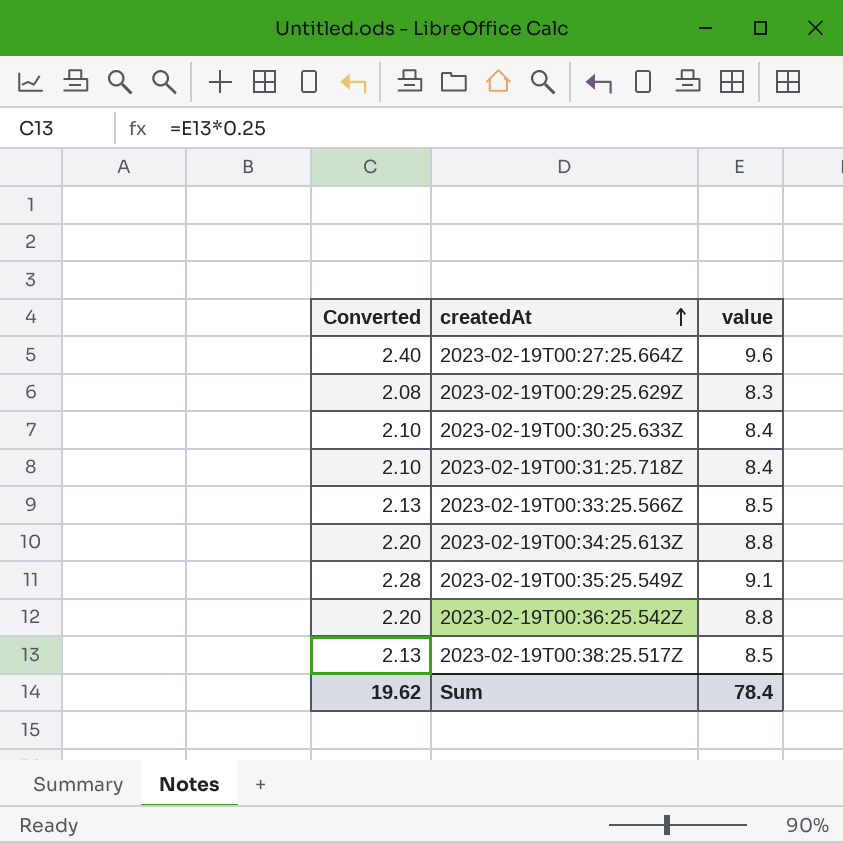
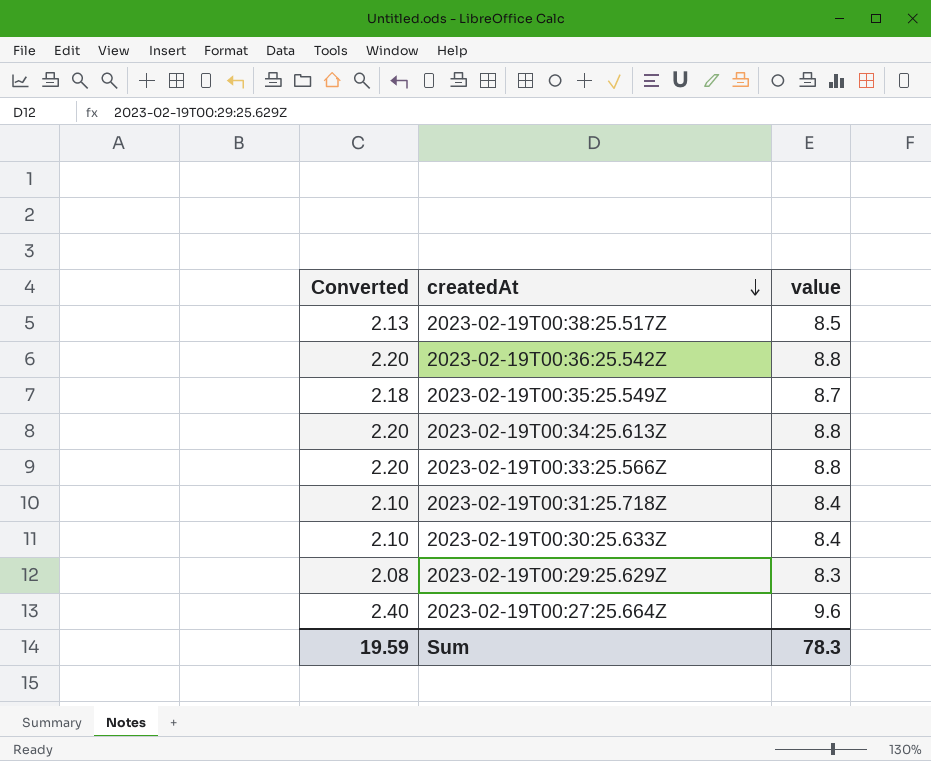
row order: createdAt ascending -> createdAt descending
2023-02-19T00:35:25.549Z | Converted: 2.28 -> 2.18
2023-02-19T00:35:25.549Z | value: 9.1 -> 8.7
2023-02-19T00:33:25.566Z | Converted: 2.13 -> 2.20
2023-02-19T00:33:25.566Z | value: 8.5 -> 8.8
Sum | Converted: 19.62 -> 19.59
Sum | value: 78.4 -> 78.3

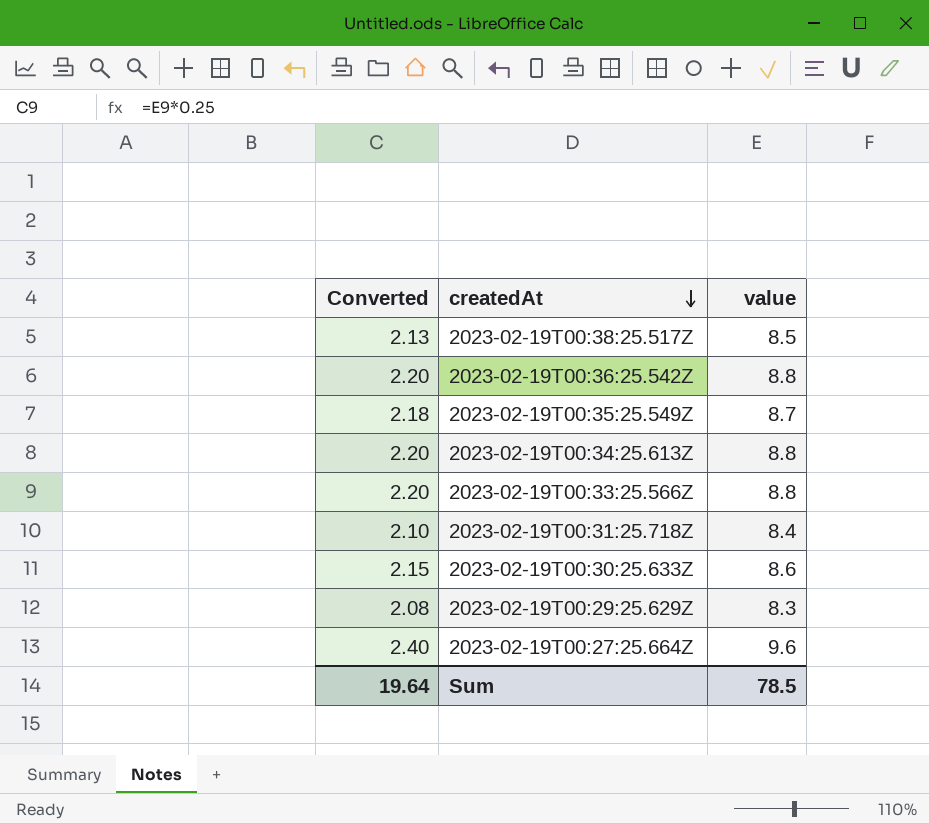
2023-02-19T00:30:25.633Z | Converted: 2.10 -> 2.15
2023-02-19T00:30:25.633Z | value: 8.4 -> 8.6
Sum | Converted: 19.59 -> 19.64
Sum | value: 78.3 -> 78.5

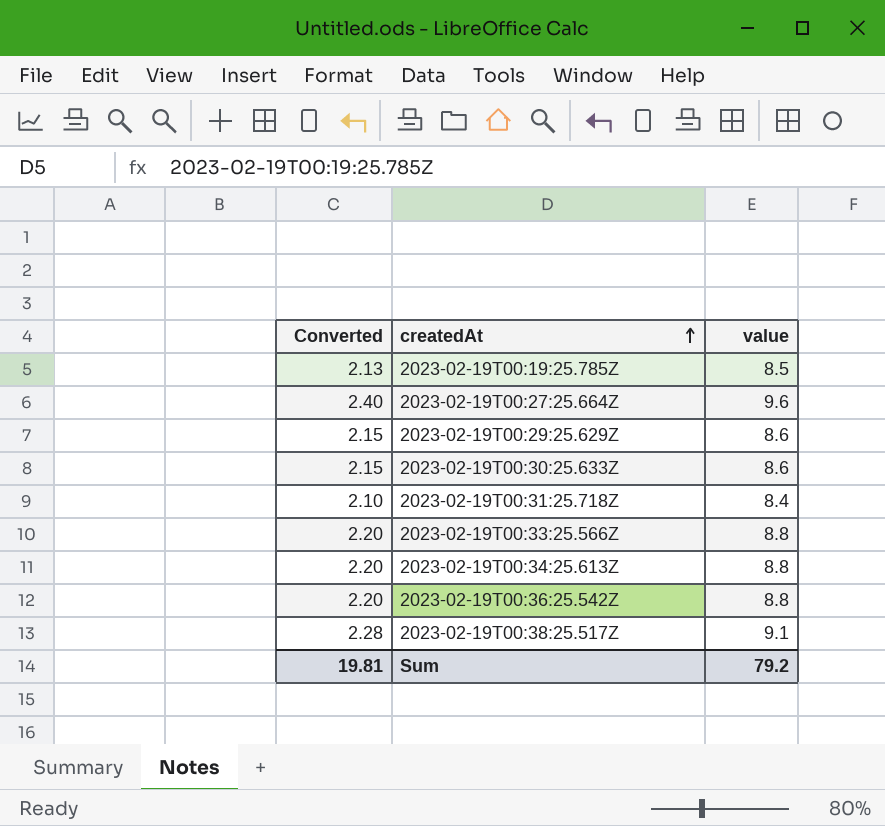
row order: createdAt descending -> createdAt ascending
row 2023-02-19T00:35:25.549Z: 2.18 | 8.7 -> none
row 2023-02-19T00:19:25.785Z: none -> 2.13 | 8.5
2023-02-19T00:29:25.629Z | Converted: 2.08 -> 2.15
2023-02-19T00:29:25.629Z | value: 8.3 -> 8.6
2023-02-19T00:38:25.517Z | Converted: 2.13 -> 2.28
2023-02-19T00:38:25.517Z | value: 8.5 -> 9.1
Sum | Converted: 19.64 -> 19.81
Sum | value: 78.5 -> 79.2

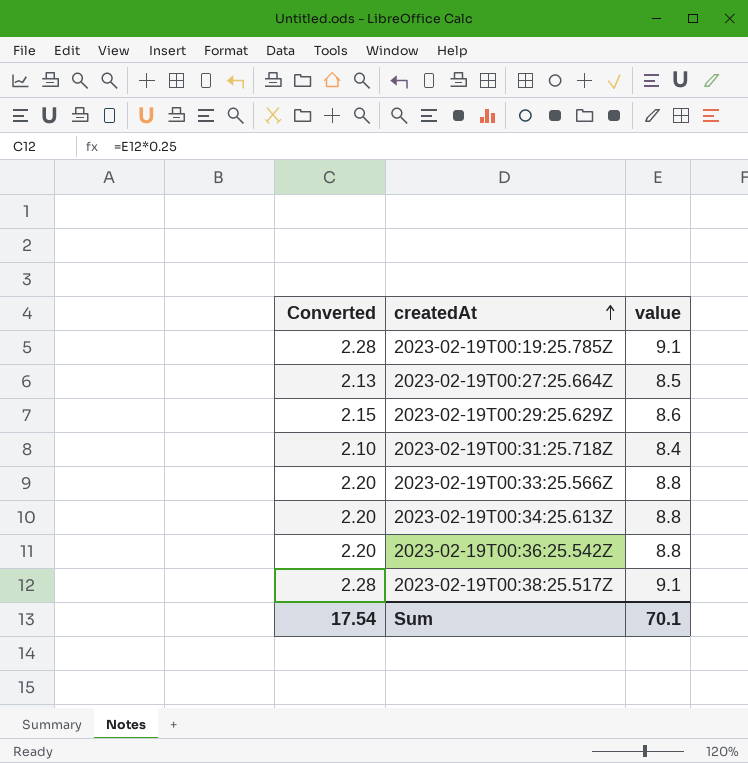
row 2023-02-19T00:30:25.633Z: 2.15 | 8.6 -> none
2023-02-19T00:19:25.785Z | Converted: 2.13 -> 2.28
2023-02-19T00:19:25.785Z | value: 8.5 -> 9.1
2023-02-19T00:27:25.664Z | Converted: 2.40 -> 2.13
2023-02-19T00:27:25.664Z | value: 9.6 -> 8.5
Sum | Converted: 19.81 -> 17.54
Sum | value: 79.2 -> 70.1

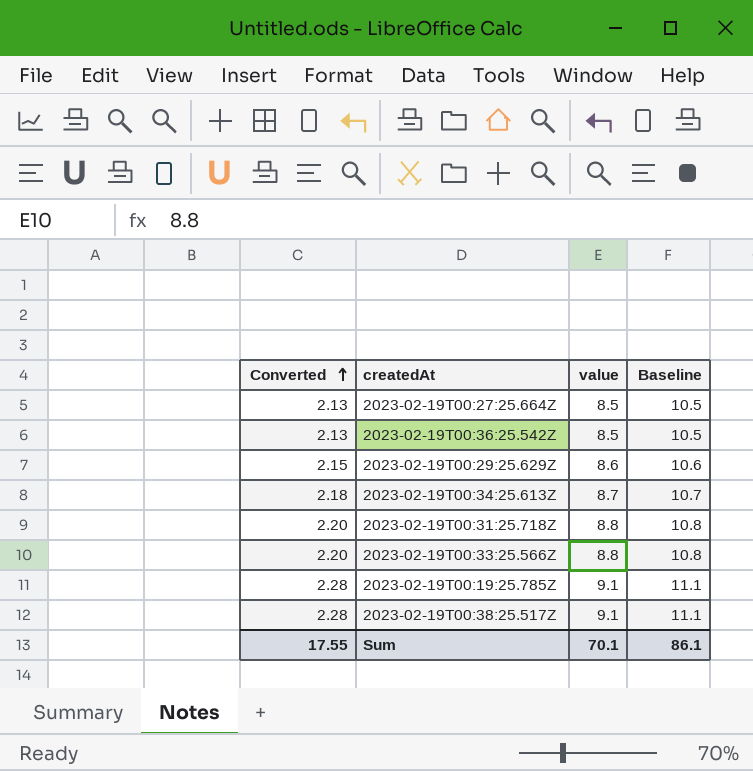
row order: createdAt ascending -> Converted ascending
column Baseline | formula: none -> [value] + 2
2023-02-19T00:36:25.542Z | Converted: 2.20 -> 2.13
2023-02-19T00:36:25.542Z | value: 8.8 -> 8.5
2023-02-19T00:34:25.613Z | Converted: 2.20 -> 2.18
2023-02-19T00:34:25.613Z | value: 8.8 -> 8.7
2023-02-19T00:31:25.718Z | Converted: 2.10 -> 2.20
2023-02-19T00:31:25.718Z | value: 8.4 -> 8.8
Sum | Converted: 17.54 -> 17.55

